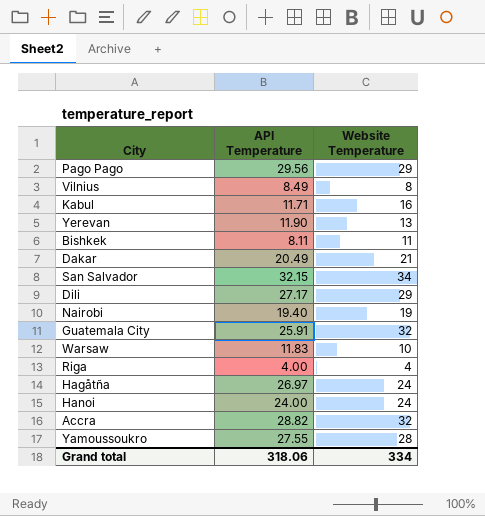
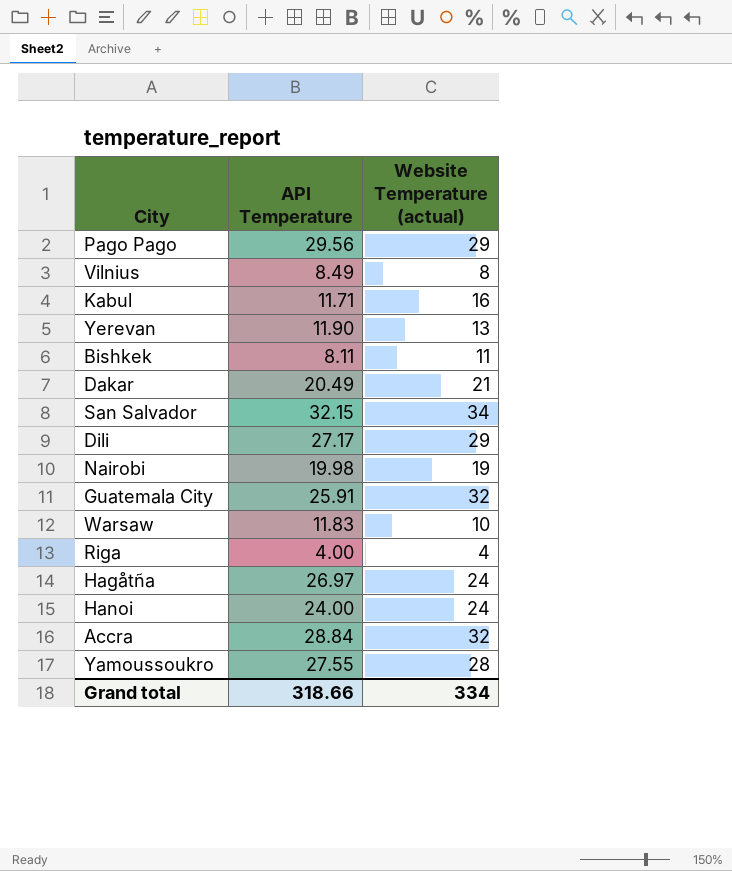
column name: Website Temperature -> Website Temperature (actual)
Nairobi | API Temperature: 19.40 -> 19.98
Accra | API Temperature: 28.82 -> 28.84
Grand total | API Temperature: 318.06 -> 318.66

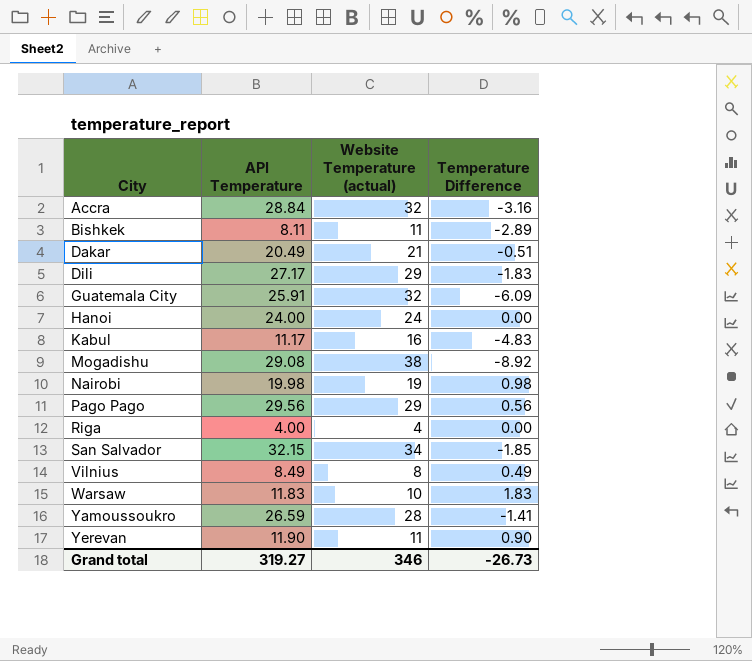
row order: none -> City ascending
column Temperature Difference | formula: none -> [API Temperature] - [Website Temperature (actual)]
row Hagåtña: 26.97 | 24 -> none
Kabul | API Temperature: 11.71 -> 11.17
row Mogadishu: none -> 29.08 | 38 | -8.92
Yamoussoukro | API Temperature: 27.55 -> 26.59
Yerevan | Website Temperature (actual): 13 -> 11
Grand total | API Temperature: 318.66 -> 319.27
Grand total | Website Temperature (actual): 334 -> 346

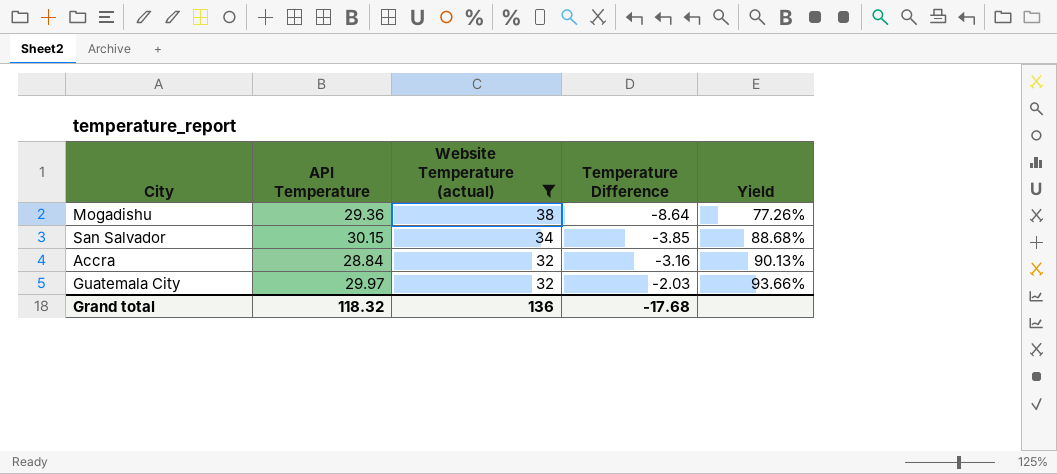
filter: none -> Website Temperature (actual) >= 32
row order: City ascending -> Website Temperature (actual) descending
column Yield | formula: none -> [API Temperature] / [Website Temperature (actual)]
Mogadishu | API Temperature: 29.08 -> 29.36
Mogadishu | Temperature Difference: -8.92 -> -8.64
San Salvador | API Temperature: 32.15 -> 30.15
San Salvador | Temperature Difference: -1.85 -> -3.85
Guatemala City | API Temperature: 25.91 -> 29.97
Guatemala City | Temperature Difference: -6.09 -> -2.03
Grand total | API Temperature: 319.27 -> 118.32
Grand total | Website Temperature (actual): 346 -> 136
Grand total | Temperature Difference: -26.73 -> -17.68

